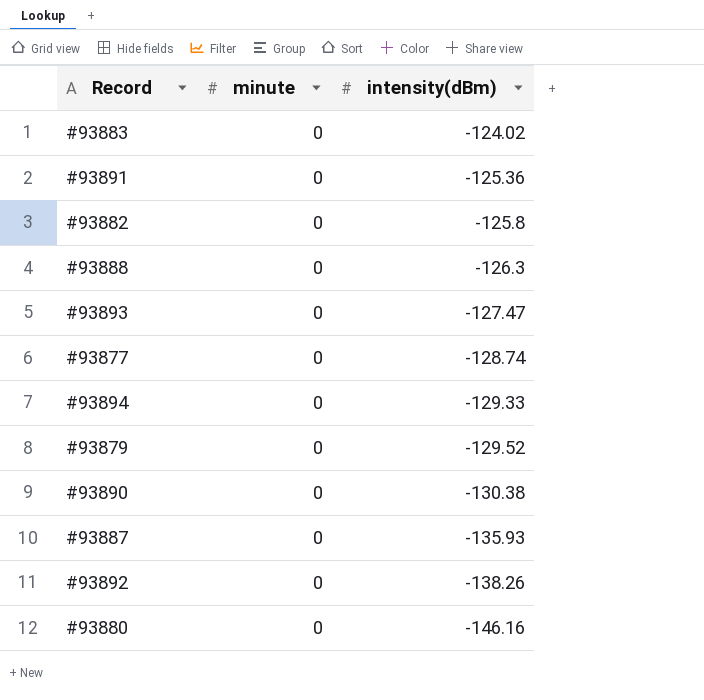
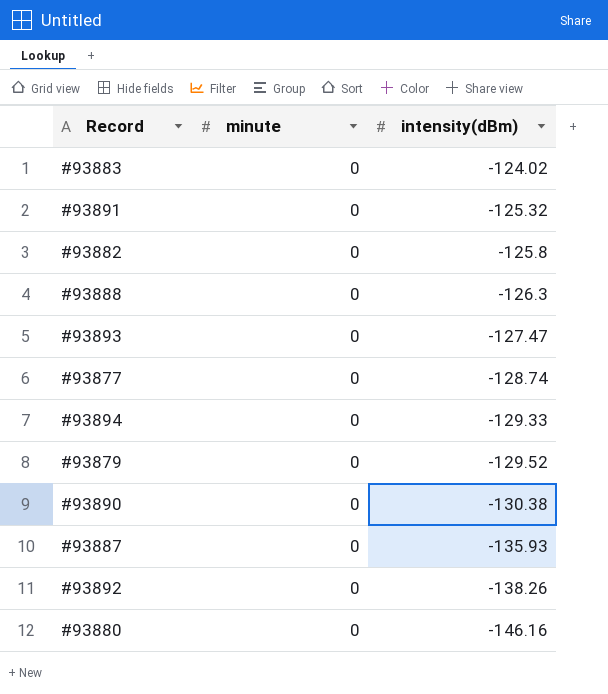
#93891 | intensity(dBm): -125.36 -> -125.32

